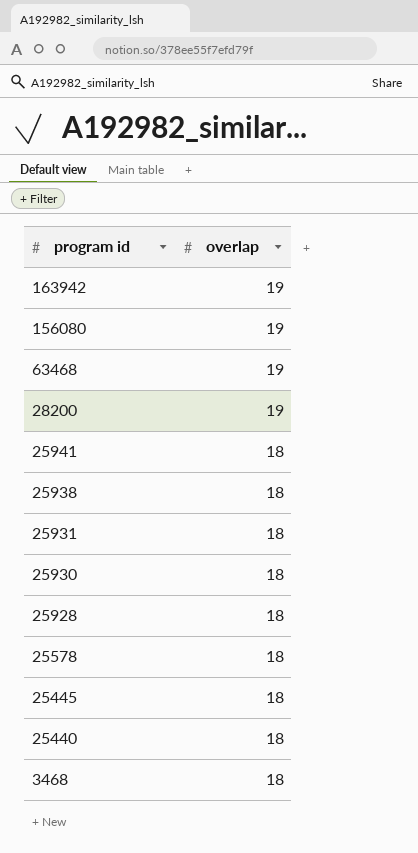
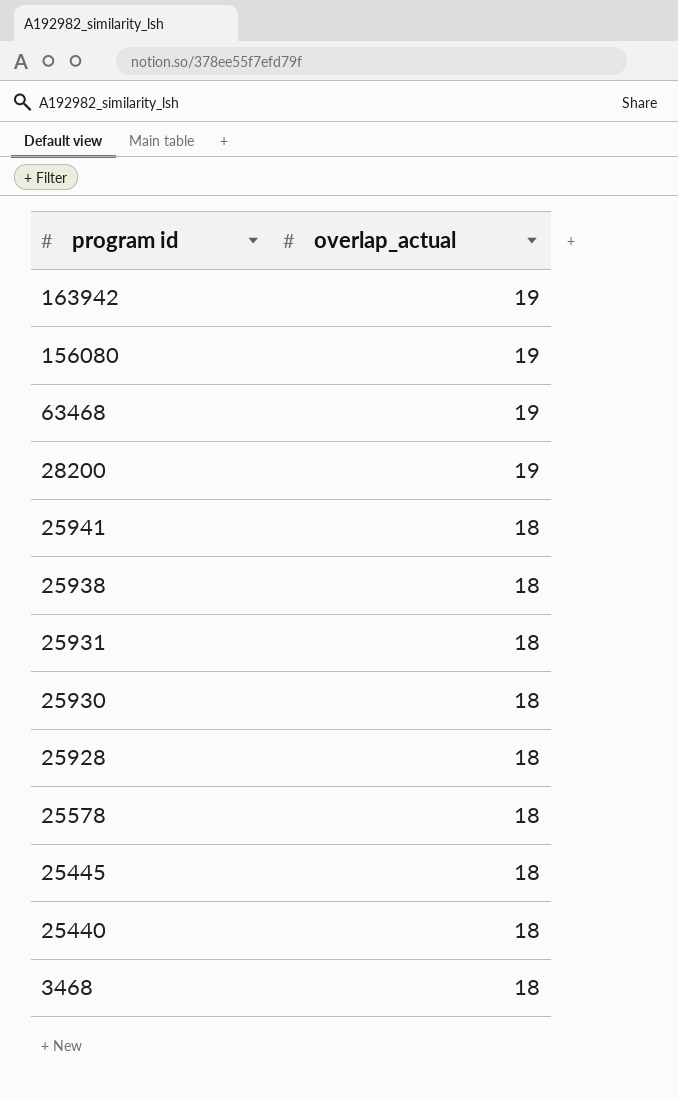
column name: overlap -> overlap_actual

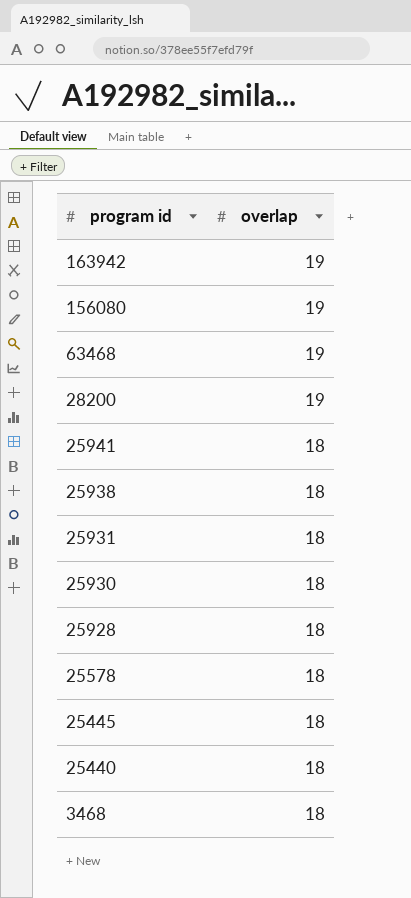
column name: overlap_actual -> overlap

